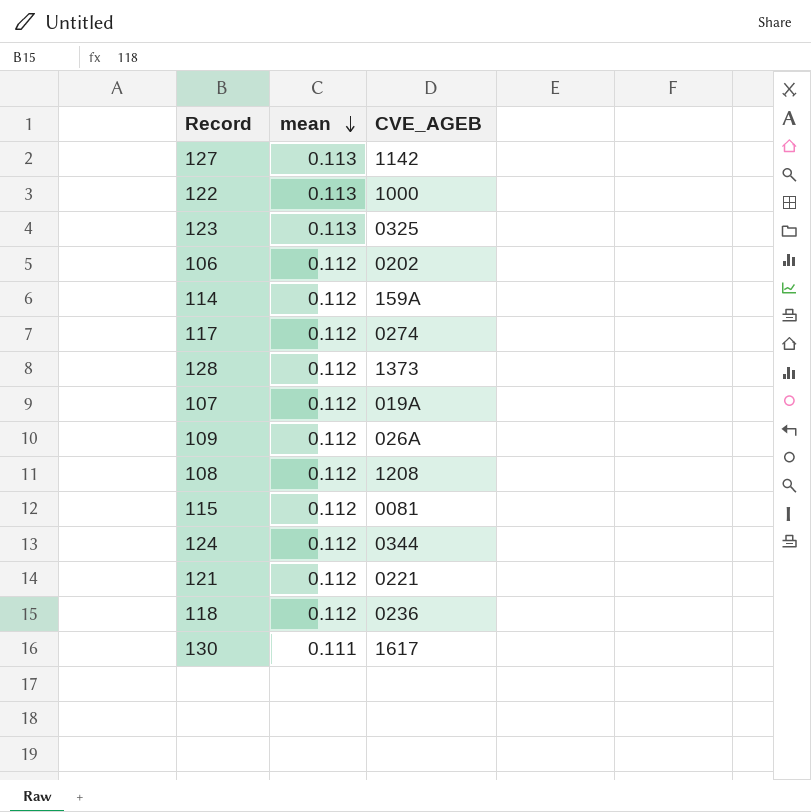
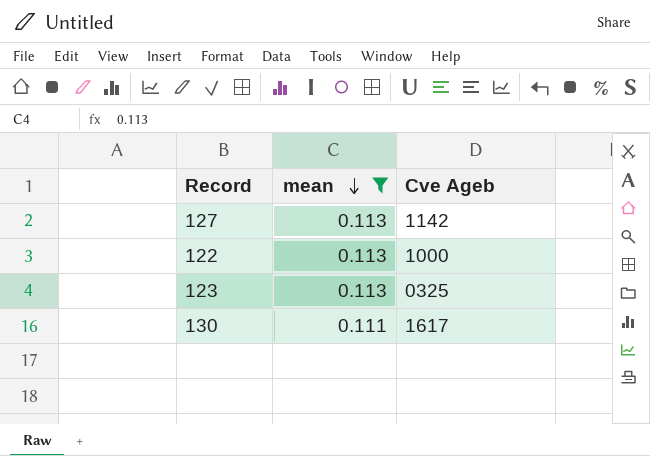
filter: none -> mean != 0.112
column name: CVE_AGEB -> Cve Ageb

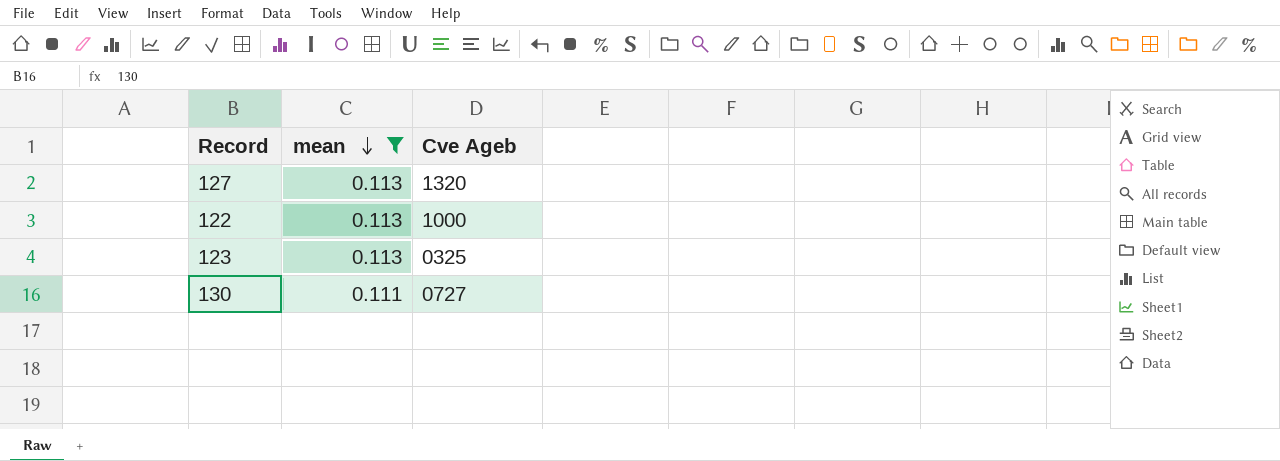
127 | Cve Ageb: 1142 -> 1320
130 | Cve Ageb: 1617 -> 0727

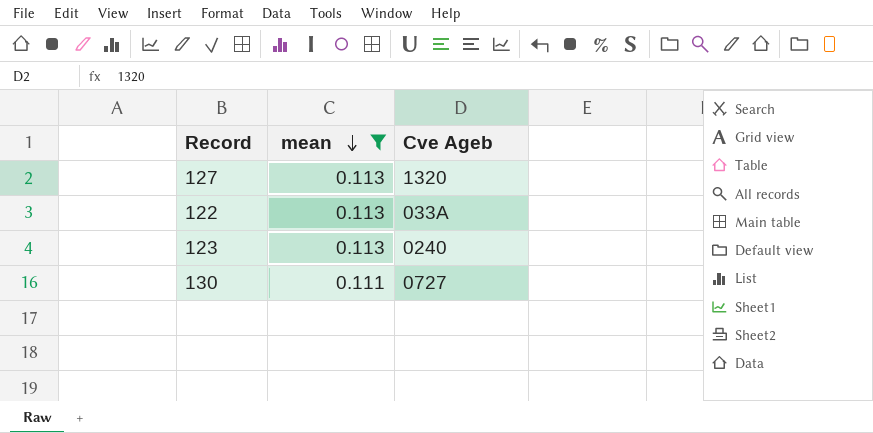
122 | Cve Ageb: 1000 -> 033A
123 | Cve Ageb: 0325 -> 0240

